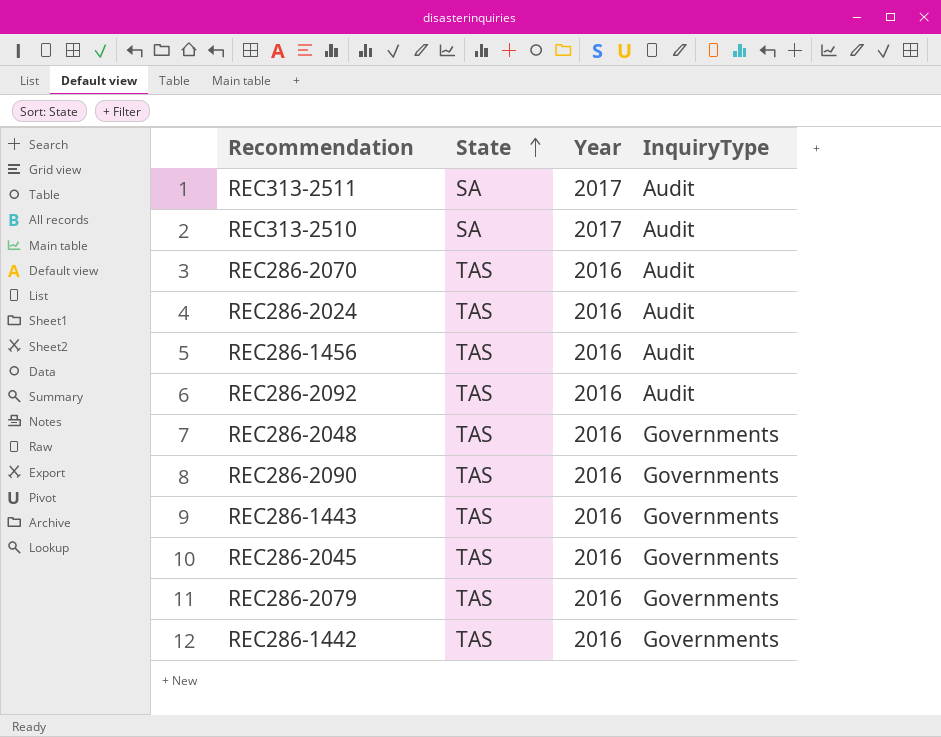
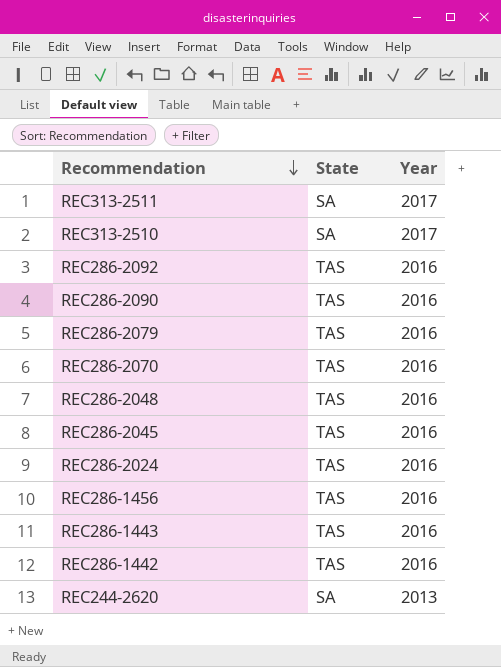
row order: State ascending -> Recommendation descending
column InquiryType | position: 4 -> none
row REC244-2620: none -> SA | 2013

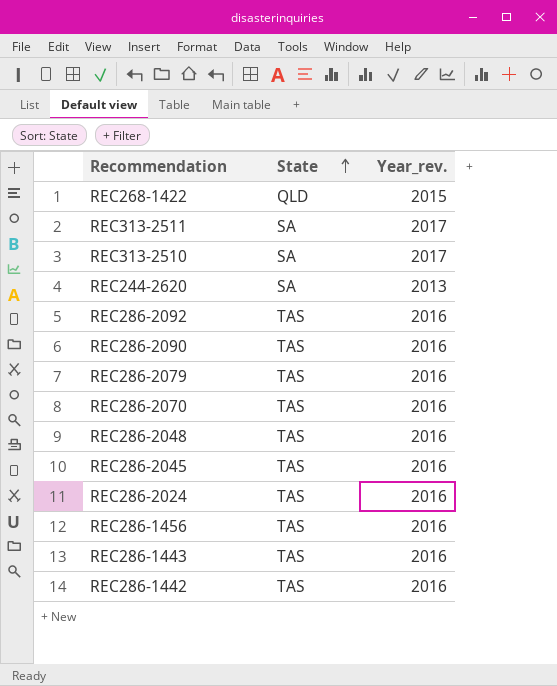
row order: Recommendation descending -> State ascending
column name: Year -> Year_rev.
row REC268-1422: none -> QLD | 2015

